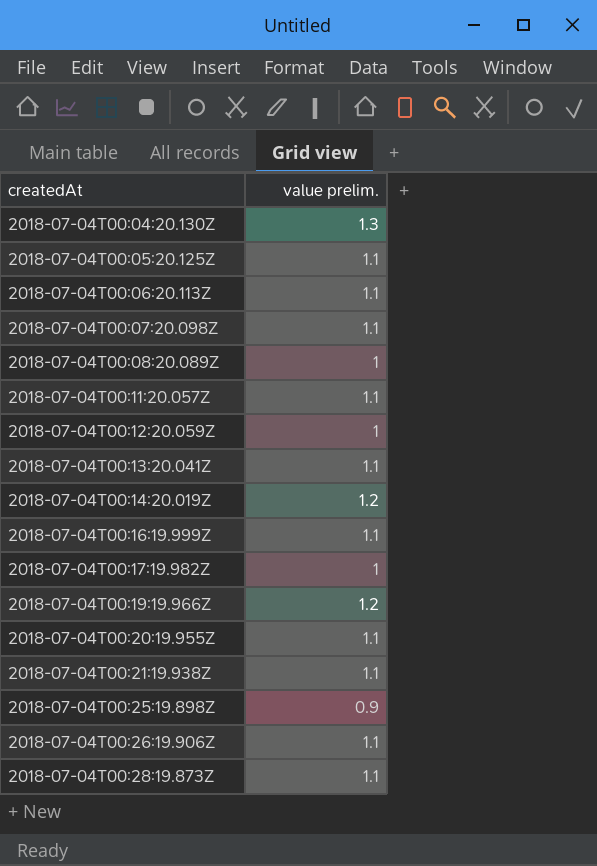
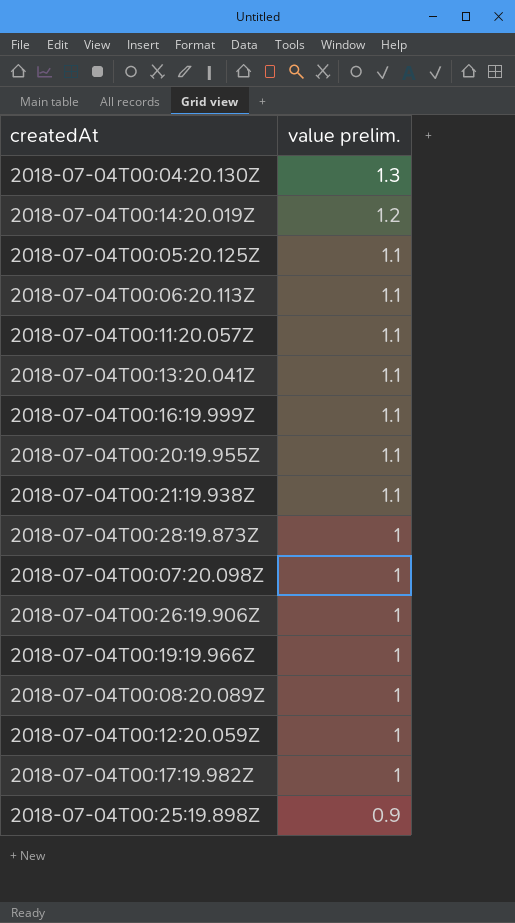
row order: createdAt ascending -> value prelim. descending
2018-07-04T00:28:19.873Z | value prelim.: 1.1 -> 1
2018-07-04T00:07:20.098Z | value prelim.: 1.1 -> 1
2018-07-04T00:26:19.906Z | value prelim.: 1.1 -> 1
2018-07-04T00:19:19.966Z | value prelim.: 1.2 -> 1

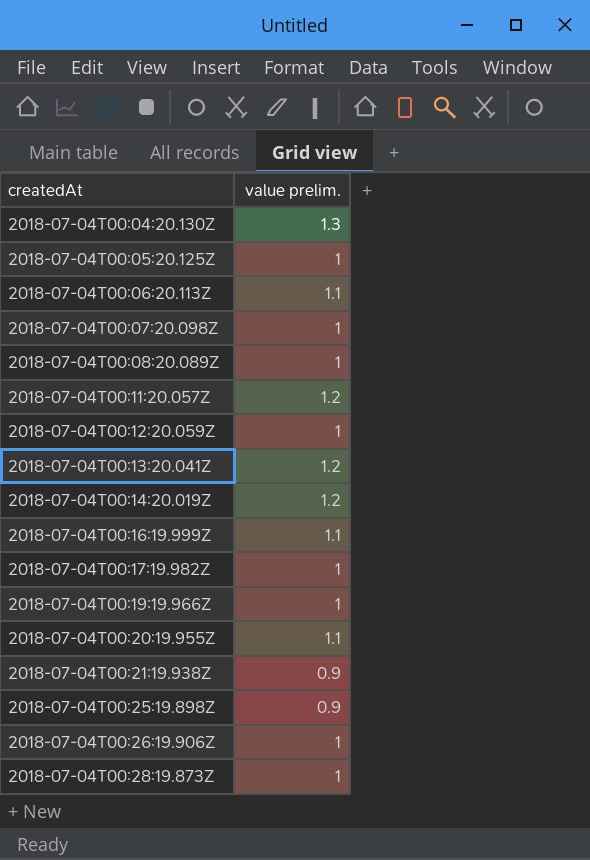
row order: value prelim. descending -> createdAt ascending
2018-07-04T00:05:20.125Z | value prelim.: 1.1 -> 1
2018-07-04T00:11:20.057Z | value prelim.: 1.1 -> 1.2
2018-07-04T00:13:20.041Z | value prelim.: 1.1 -> 1.2
2018-07-04T00:21:19.938Z | value prelim.: 1.1 -> 0.9

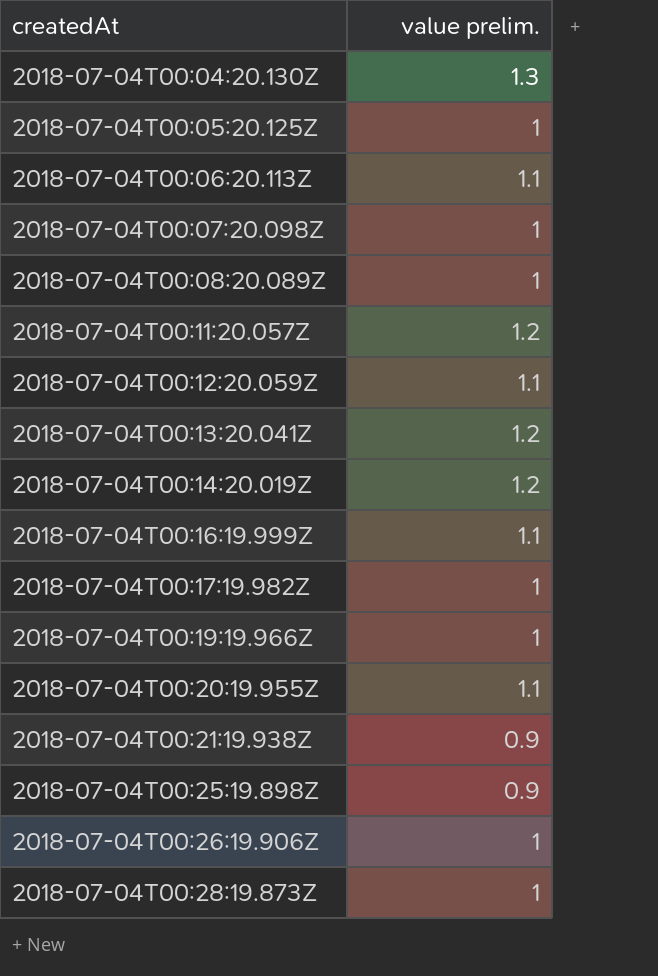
2018-07-04T00:12:20.059Z | value prelim.: 1 -> 1.1

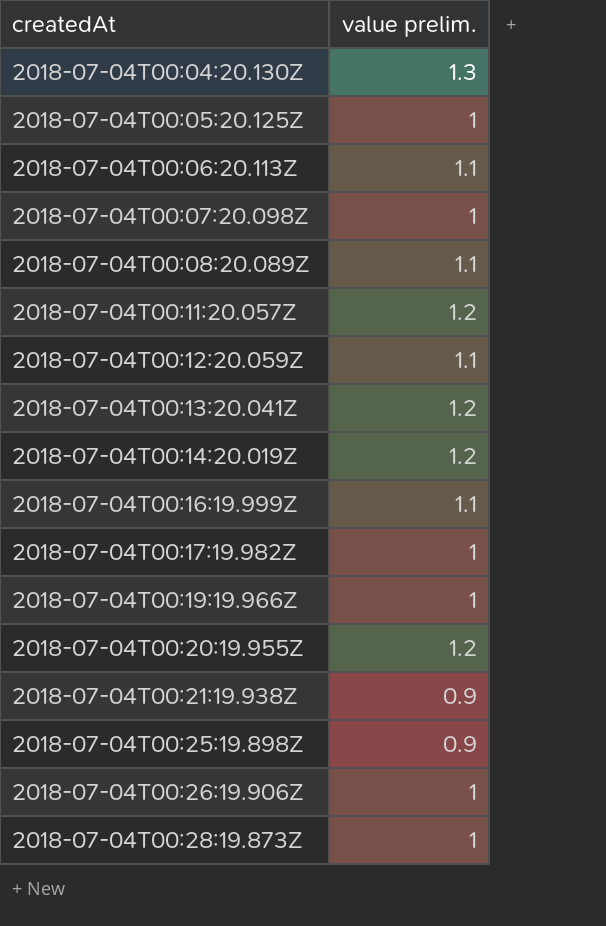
2018-07-04T00:08:20.089Z | value prelim.: 1 -> 1.1
2018-07-04T00:20:19.955Z | value prelim.: 1.1 -> 1.2

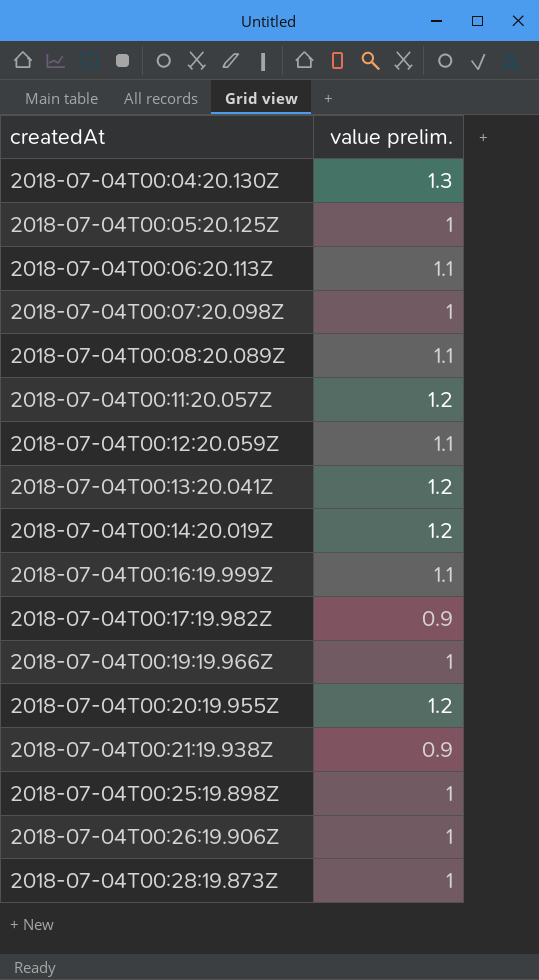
2018-07-04T00:17:19.982Z | value prelim.: 1 -> 0.9
2018-07-04T00:25:19.898Z | value prelim.: 0.9 -> 1

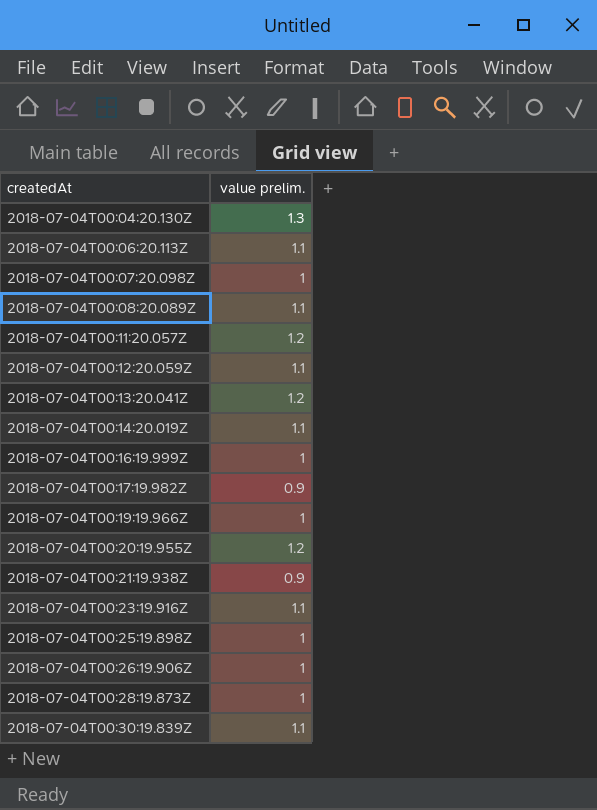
row 2018-07-04T00:05:20.125Z: 1 -> none
2018-07-04T00:14:20.019Z | value prelim.: 1.2 -> 1.1
2018-07-04T00:16:19.999Z | value prelim.: 1.1 -> 1
row 2018-07-04T00:23:19.916Z: none -> 1.1
row 2018-07-04T00:30:19.839Z: none -> 1.1

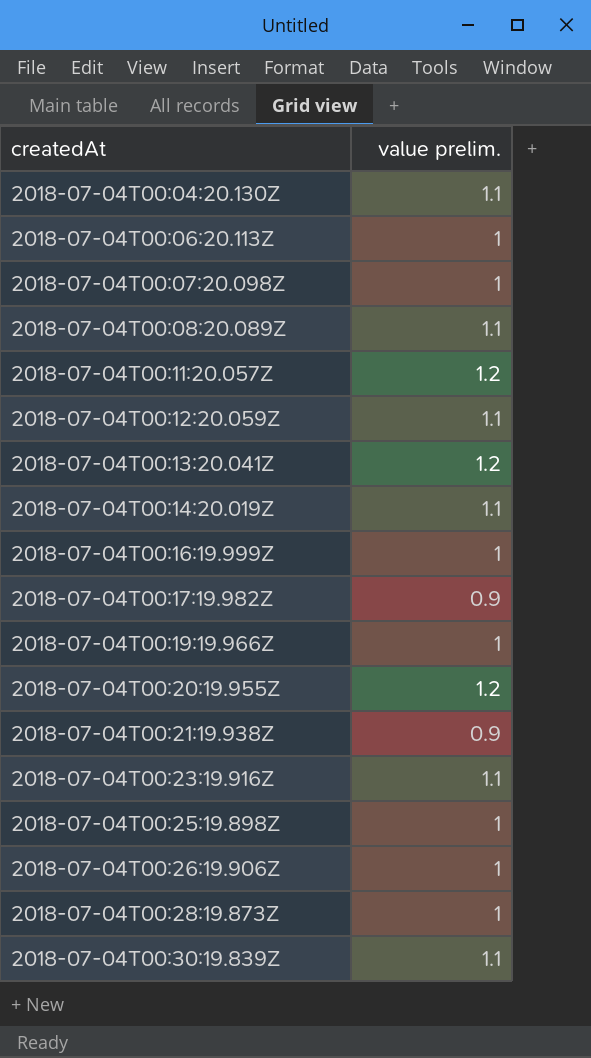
2018-07-04T00:04:20.130Z | value prelim.: 1.3 -> 1.1
2018-07-04T00:06:20.113Z | value prelim.: 1.1 -> 1

